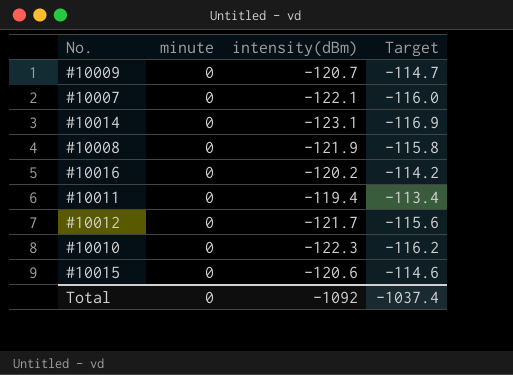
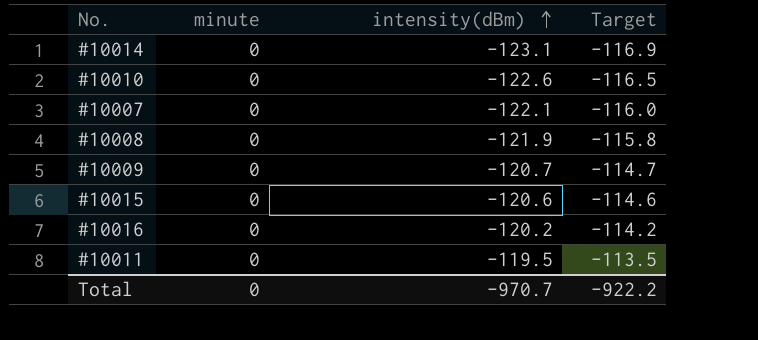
row order: none -> intensity(dBm) ascending
row #10012: 0 | -121.7 | -115.6 -> none
#10010 | intensity(dBm): -122.3 -> -122.6
#10010 | Target: -116.2 -> -116.5
#10011 | intensity(dBm): -119.4 -> -119.5
#10011 | Target: -113.4 -> -113.5
Total | intensity(dBm): -1092 -> -970.7
Total | Target: -1037.4 -> -922.2

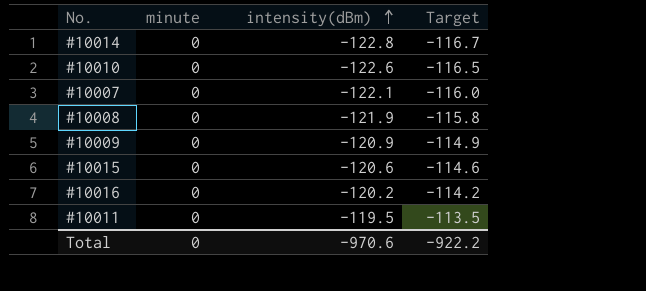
#10014 | intensity(dBm): -123.1 -> -122.8
#10014 | Target: -116.9 -> -116.7
#10009 | intensity(dBm): -120.7 -> -120.9
#10009 | Target: -114.7 -> -114.9
Total | intensity(dBm): -970.7 -> -970.6

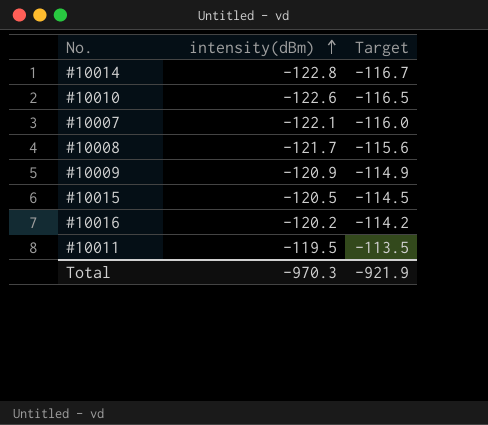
column minute | position: 2 -> none
#10008 | intensity(dBm): -121.9 -> -121.7
#10008 | Target: -115.8 -> -115.6
#10015 | intensity(dBm): -120.6 -> -120.5
#10015 | Target: -114.6 -> -114.5
Total | intensity(dBm): -970.6 -> -970.3
Total | Target: -922.2 -> -921.9

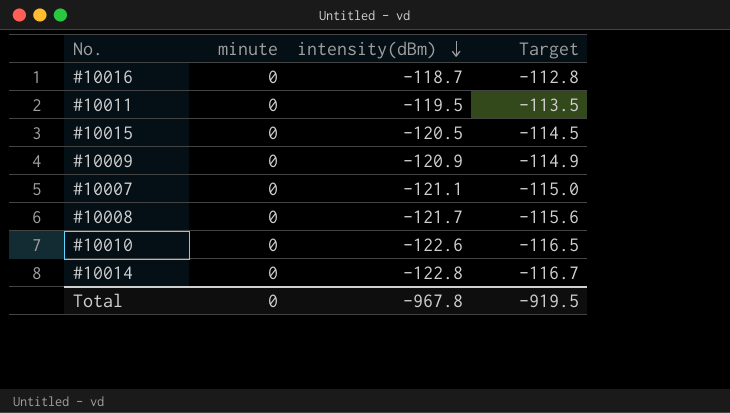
row order: intensity(dBm) ascending -> intensity(dBm) descending
column minute | position: none -> 2
#10016 | intensity(dBm): -120.2 -> -118.7
#10016 | Target: -114.2 -> -112.8
#10007 | intensity(dBm): -122.1 -> -121.1
#10007 | Target: -116.0 -> -115.0
Total | intensity(dBm): -970.3 -> -967.8
Total | Target: -921.9 -> -919.5

